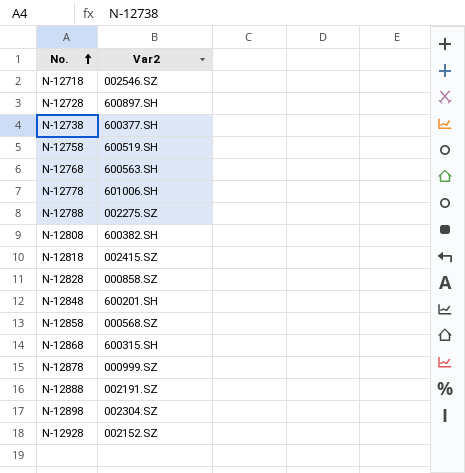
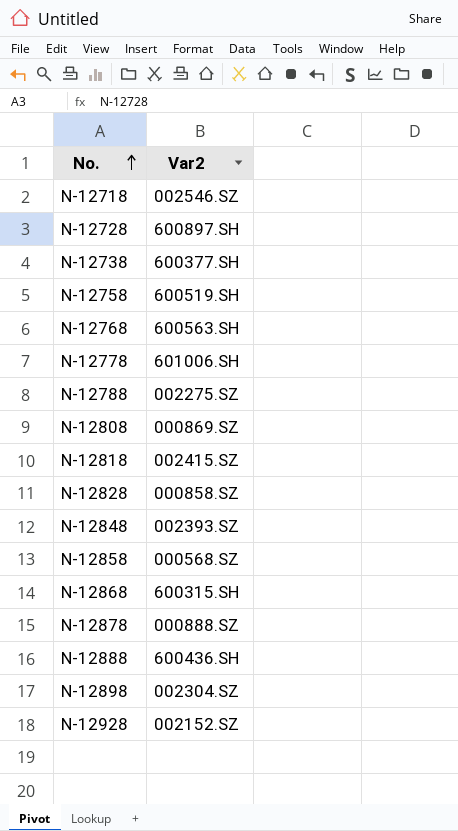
N-12808 | Var2: 600382.SH -> 000869.SZ
N-12848 | Var2: 600201.SH -> 002393.SZ
N-12878 | Var2: 000999.SZ -> 000888.SZ
N-12888 | Var2: 002191.SZ -> 600436.SH

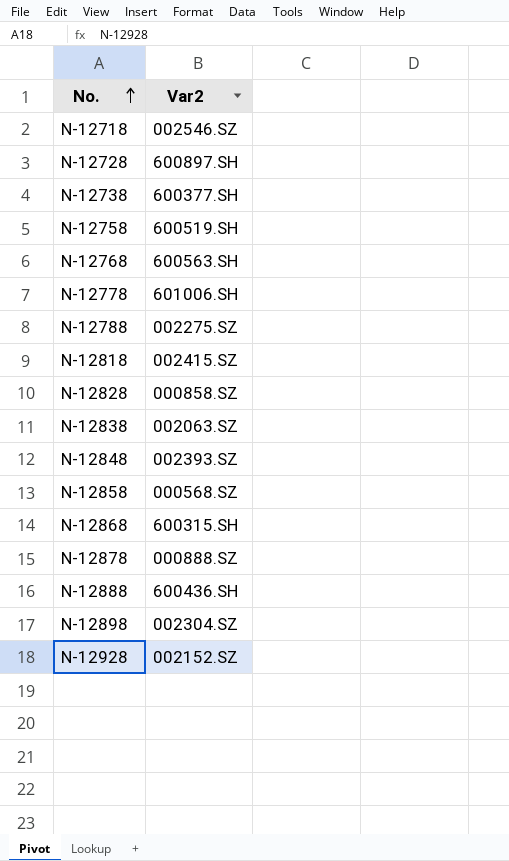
row N-12808: 000869.SZ -> none
row N-12838: none -> 002063.SZ

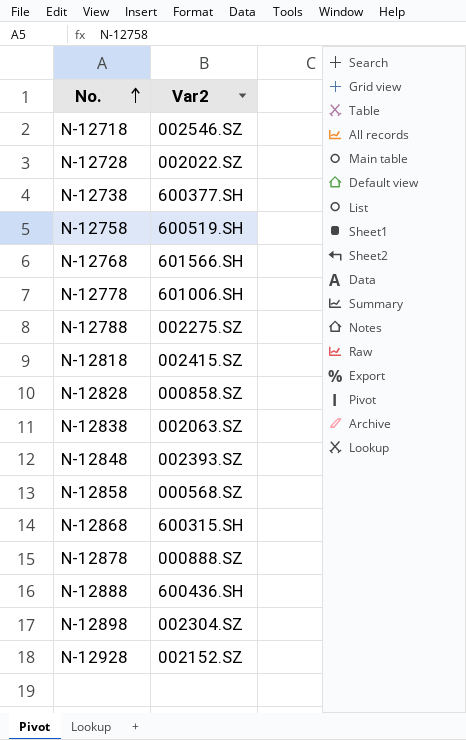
N-12728 | Var2: 600897.SH -> 002022.SZ
N-12768 | Var2: 600563.SH -> 601566.SH

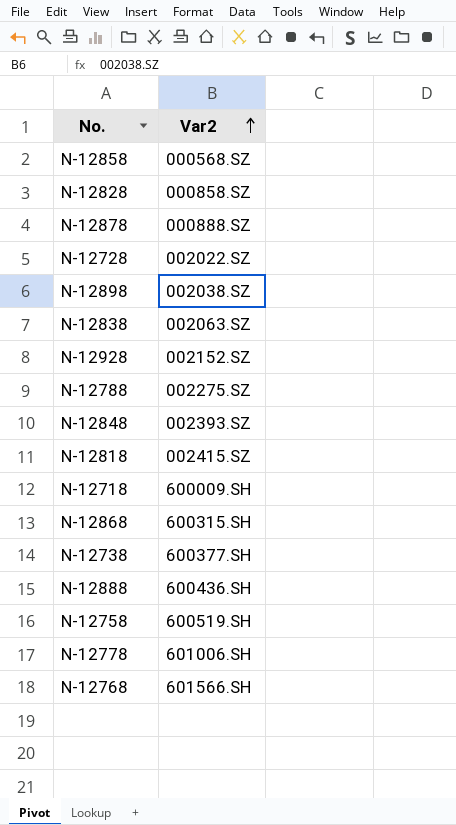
row order: No. ascending -> Var2 ascending
N-12898 | Var2: 002304.SZ -> 002038.SZ
N-12718 | Var2: 002546.SZ -> 600009.SH

